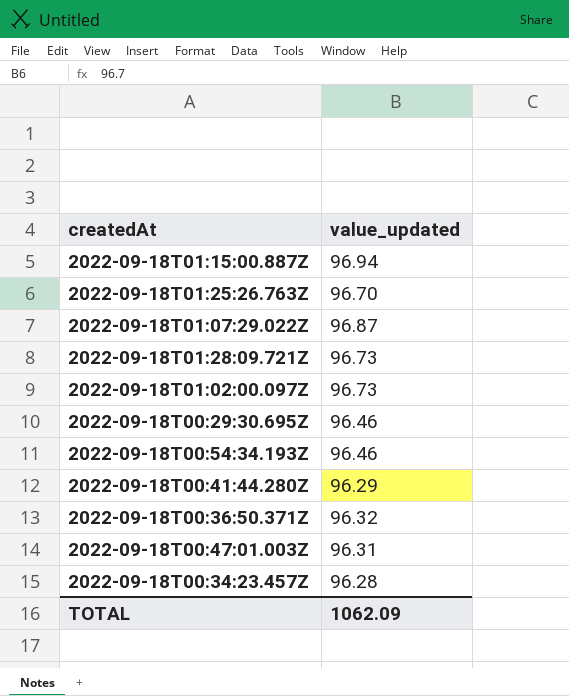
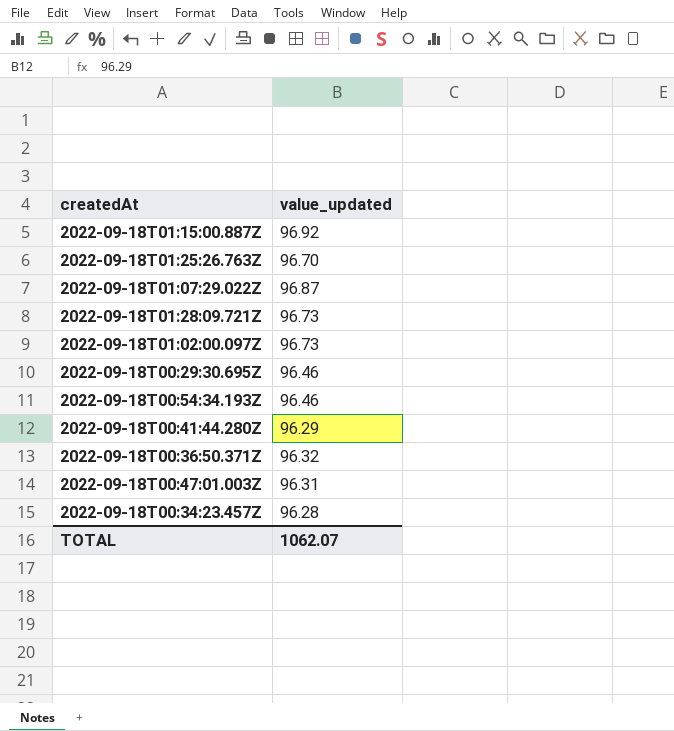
2022-09-18T01:15:00.887Z | value_updated: 96.94 -> 96.92
TOTAL | value_updated: 1062.09 -> 1062.07

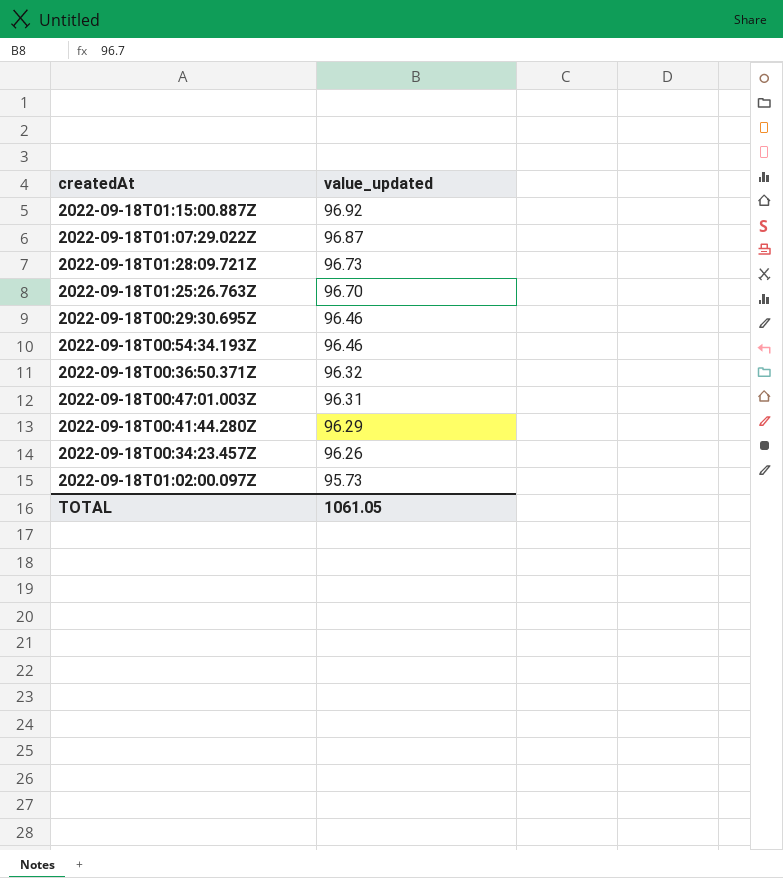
row order: none -> value_updated descending
2022-09-18T00:34:23.457Z | value_updated: 96.28 -> 96.26
2022-09-18T01:02:00.097Z | value_updated: 96.73 -> 95.73
TOTAL | value_updated: 1062.07 -> 1061.05

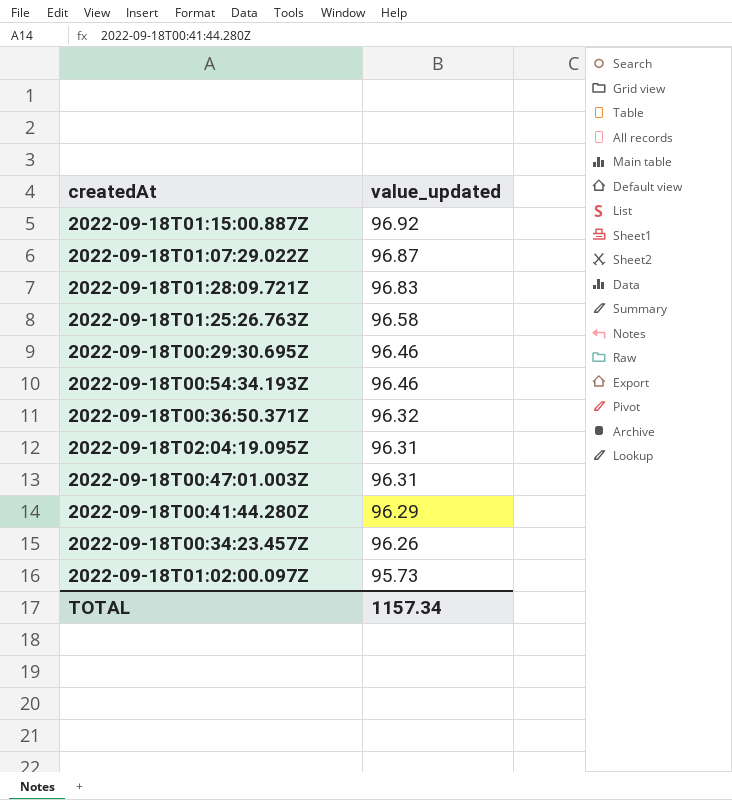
2022-09-18T01:28:09.721Z | value_updated: 96.73 -> 96.83
2022-09-18T01:25:26.763Z | value_updated: 96.70 -> 96.58
row 2022-09-18T02:04:19.095Z: none -> 96.31
TOTAL | value_updated: 1061.05 -> 1157.34

